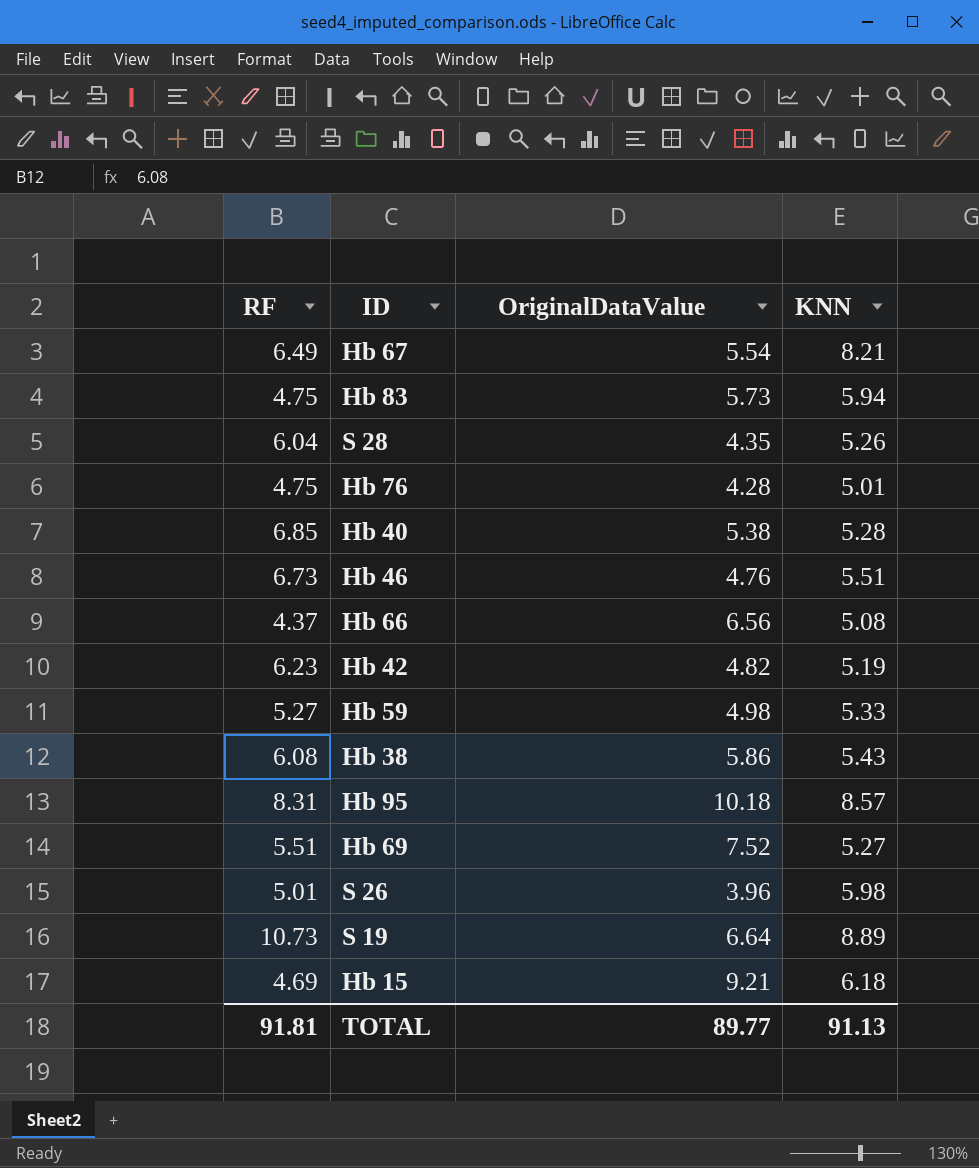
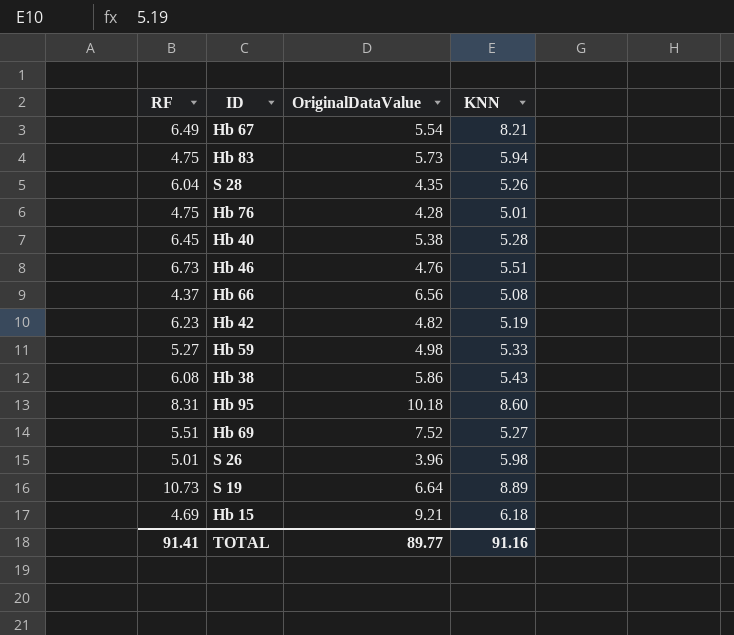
Hb 40 | RF: 6.85 -> 6.45
Hb 95 | KNN: 8.57 -> 8.60
TOTAL | RF: 91.81 -> 91.41
TOTAL | KNN: 91.13 -> 91.16

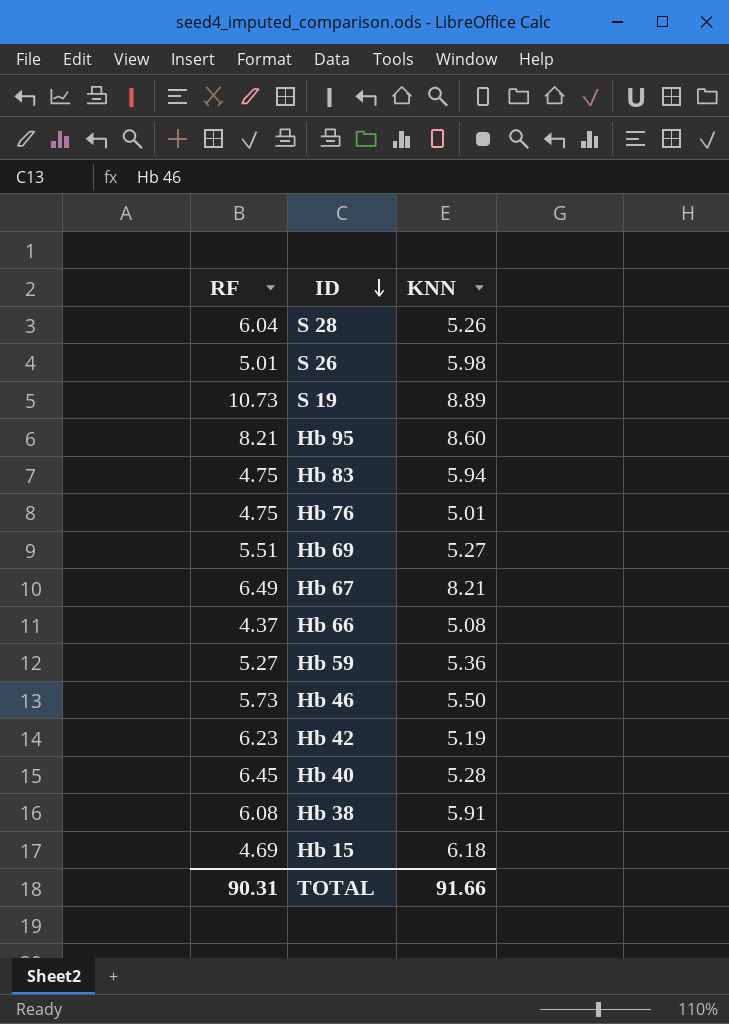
row order: none -> ID descending
column OriginalDataValue | position: 3 -> none
Hb 95 | RF: 8.31 -> 8.21
Hb 59 | KNN: 5.33 -> 5.36
Hb 46 | RF: 6.73 -> 5.73
Hb 46 | KNN: 5.51 -> 5.50
Hb 38 | KNN: 5.43 -> 5.91
TOTAL | RF: 91.41 -> 90.31
TOTAL | KNN: 91.16 -> 91.66

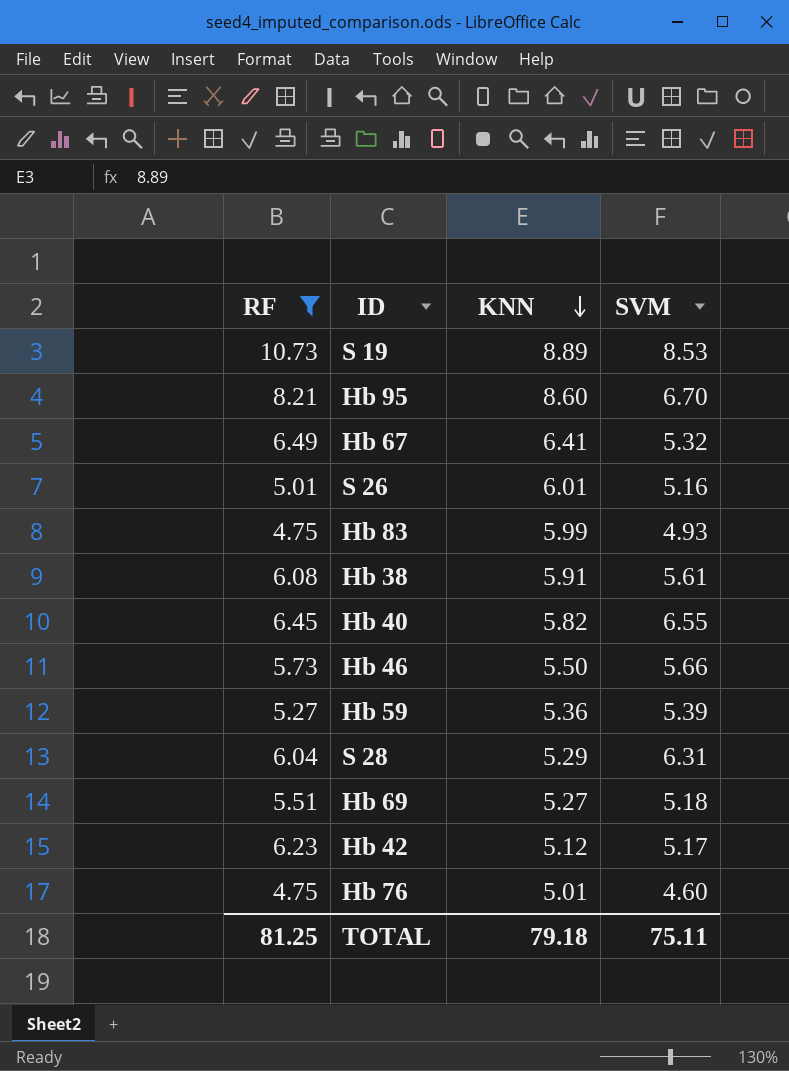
filter: none -> RF >= 4.75
row order: ID descending -> KNN descending
column SVM | position: none -> 4
Hb 67 | KNN: 8.21 -> 6.41
S 26 | KNN: 5.98 -> 6.01
Hb 83 | KNN: 5.94 -> 5.99
Hb 40 | KNN: 5.28 -> 5.82
S 28 | KNN: 5.26 -> 5.29
Hb 42 | KNN: 5.19 -> 5.12
TOTAL | RF: 90.31 -> 81.25
TOTAL | KNN: 91.66 -> 79.18

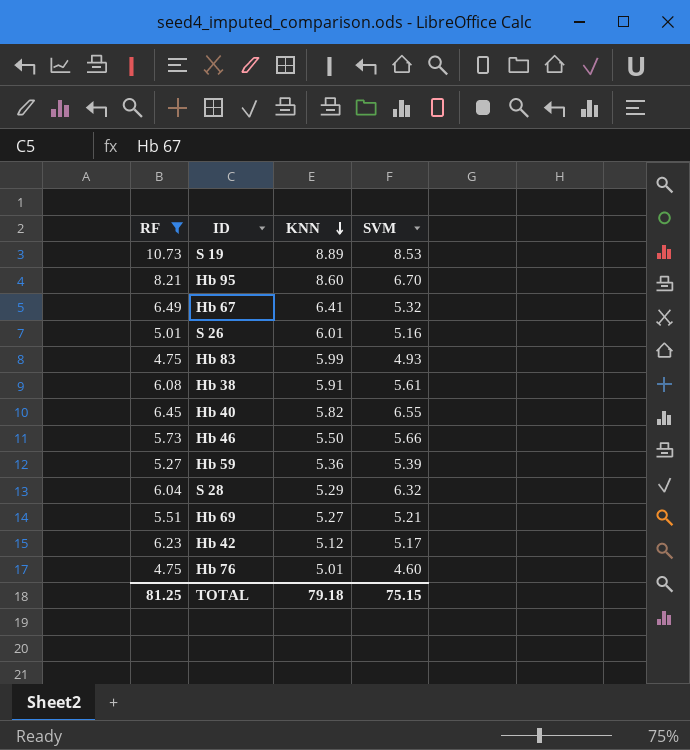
S 28 | SVM: 6.31 -> 6.32
Hb 69 | SVM: 5.18 -> 5.21
TOTAL | SVM: 75.11 -> 75.15

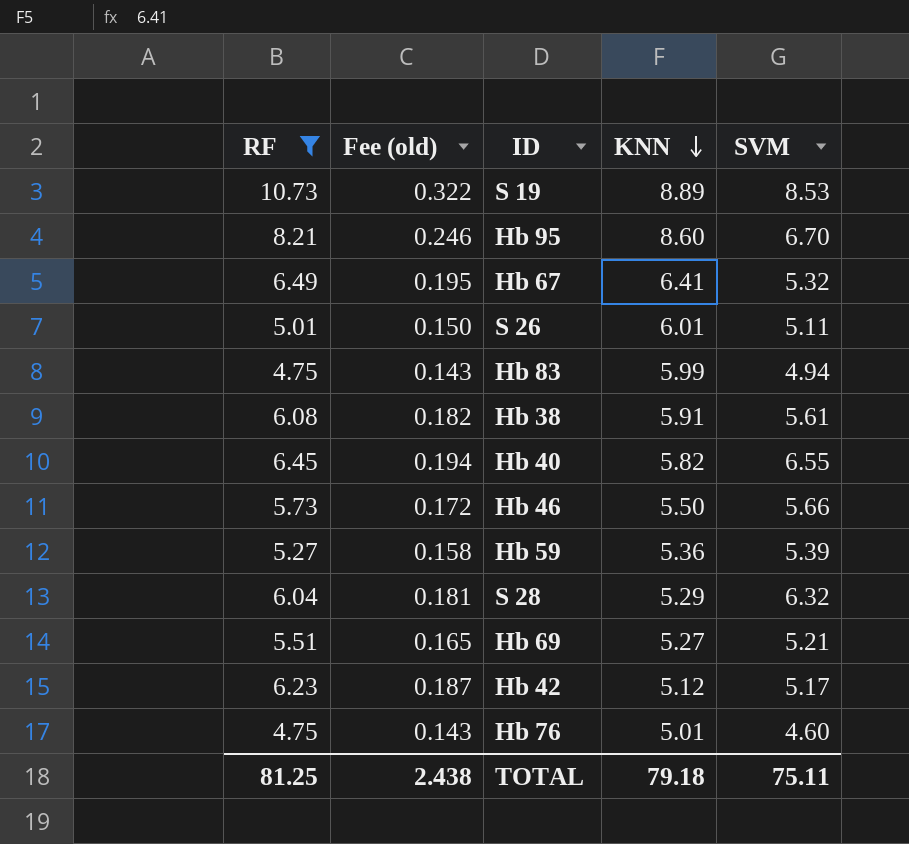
column Fee (old) | formula: none -> [RF] * 0.03
S 26 | SVM: 5.16 -> 5.11
Hb 83 | SVM: 4.93 -> 4.94
TOTAL | SVM: 75.15 -> 75.11

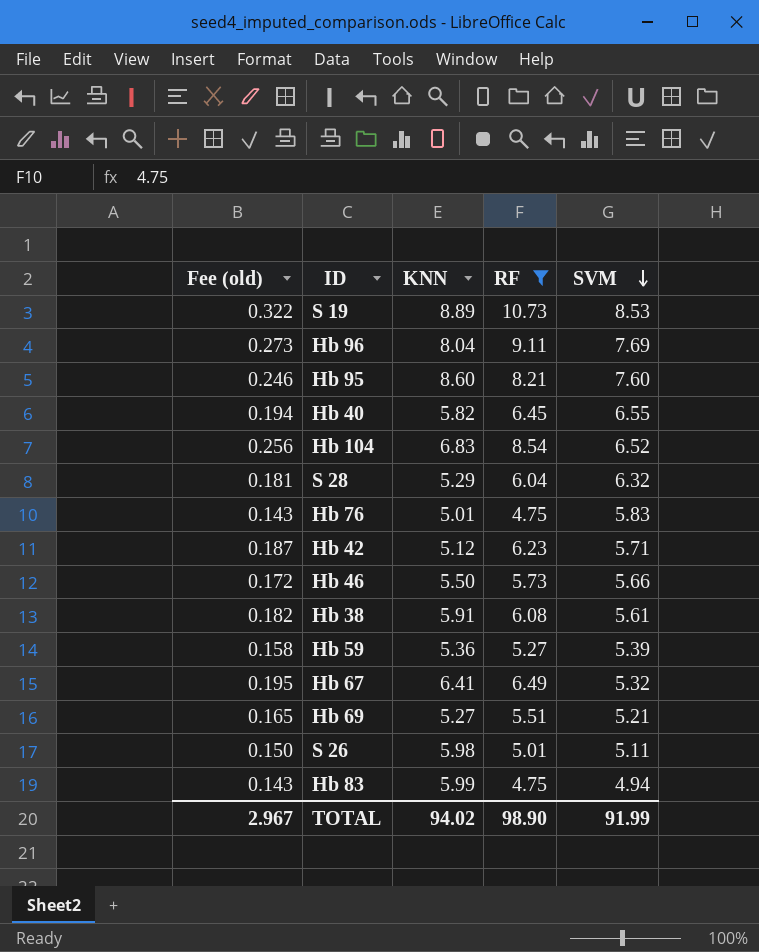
row order: KNN descending -> SVM descending
column RF | position: 1 -> 4
row Hb 96: none -> 0.273 | 8.04 | 9.11 | 7.69
Hb 95 | SVM: 6.70 -> 7.60
row Hb 104: none -> 0.256 | 6.83 | 8.54 | 6.52
Hb 76 | SVM: 4.60 -> 5.83
Hb 42 | SVM: 5.17 -> 5.71
S 26 | KNN: 6.01 -> 5.98
TOTAL | Fee (old): 2.438 -> 2.967
TOTAL | KNN: 79.18 -> 94.02
TOTAL | RF: 81.25 -> 98.90
TOTAL | SVM: 75.11 -> 91.99

